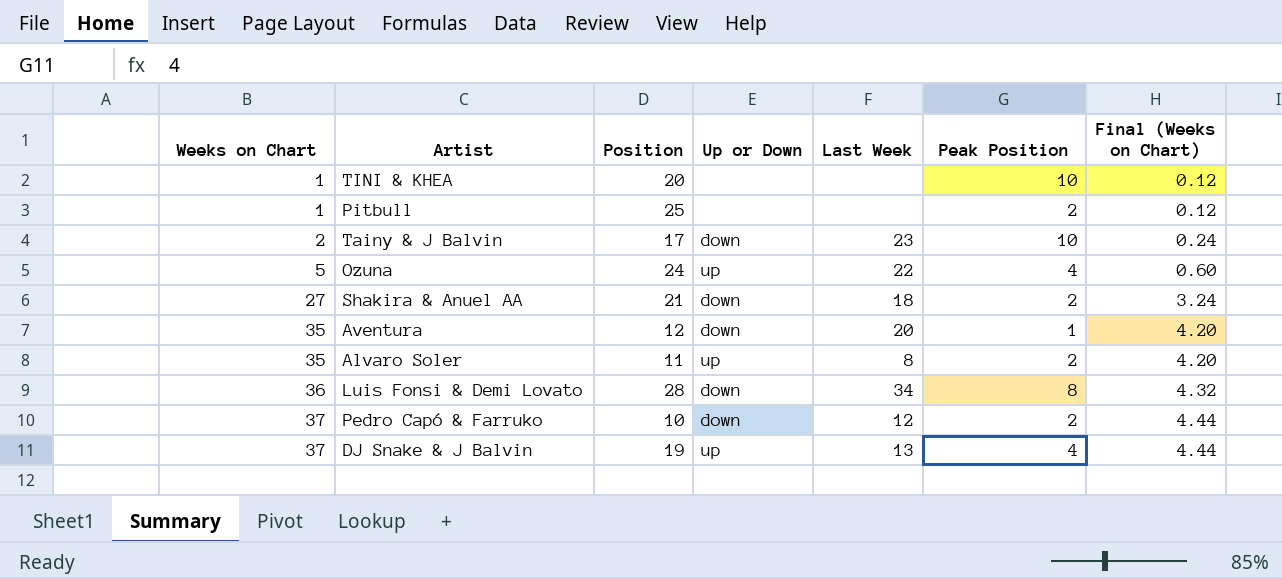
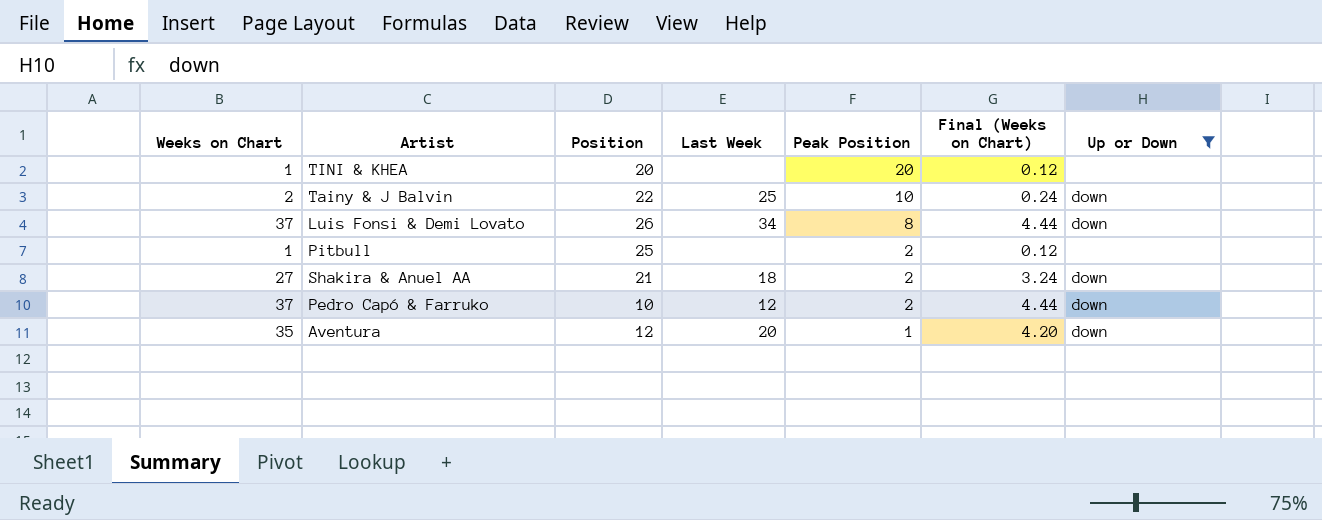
filter: none -> Up or Down != up
row order: Weeks on Chart ascending -> Peak Position descending
column Up or Down | position: 4 -> 7
TINI & KHEA | Peak Position: 10 -> 20
Tainy & J Balvin | Position: 17 -> 22
Tainy & J Balvin | Last Week: 23 -> 25
Luis Fonsi & Demi Lovato | Weeks on Chart: 36 -> 37
Luis Fonsi & Demi Lovato | Position: 28 -> 26
Luis Fonsi & Demi Lovato | Final (Weeks on Chart): 4.32 -> 4.44

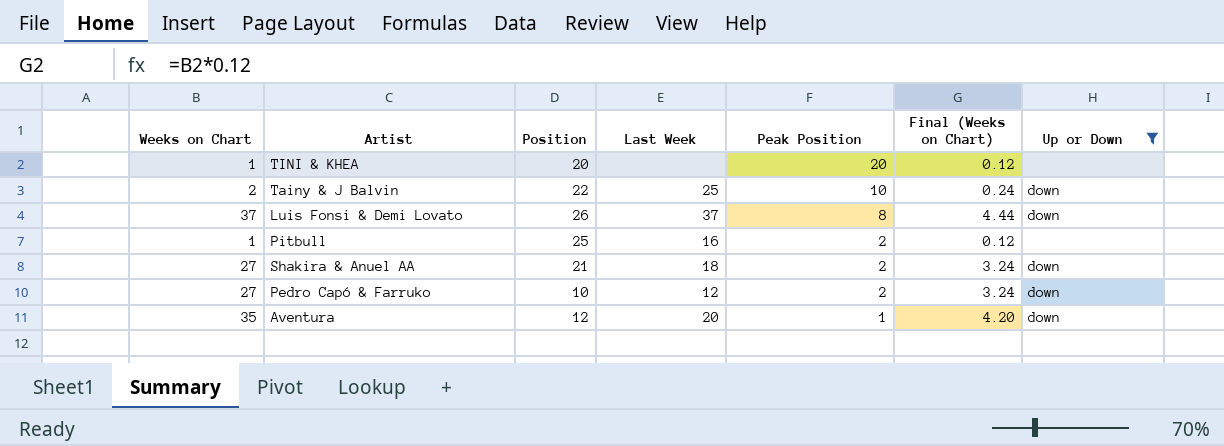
Luis Fonsi & Demi Lovato | Last Week: 34 -> 37
Pitbull | Last Week: none -> 16
Pedro Capó & Farruko | Weeks on Chart: 37 -> 27
Pedro Capó & Farruko | Final (Weeks on Chart): 4.44 -> 3.24

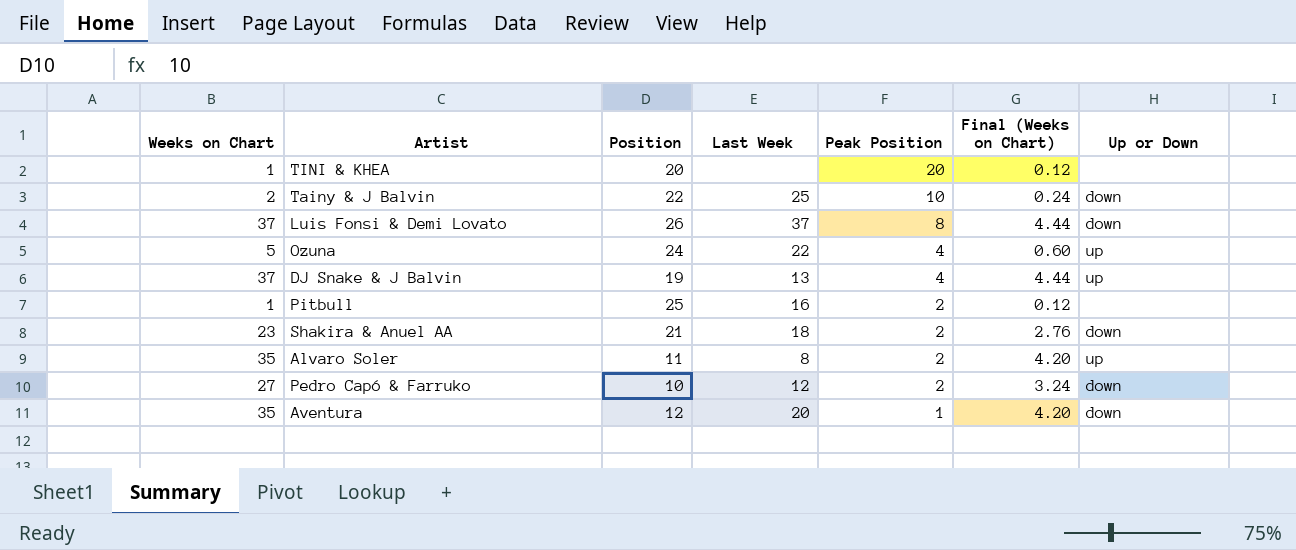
filter: Up or Down != up -> none
Shakira & Anuel AA | Weeks on Chart: 27 -> 23
Shakira & Anuel AA | Final (Weeks on Chart): 3.24 -> 2.76

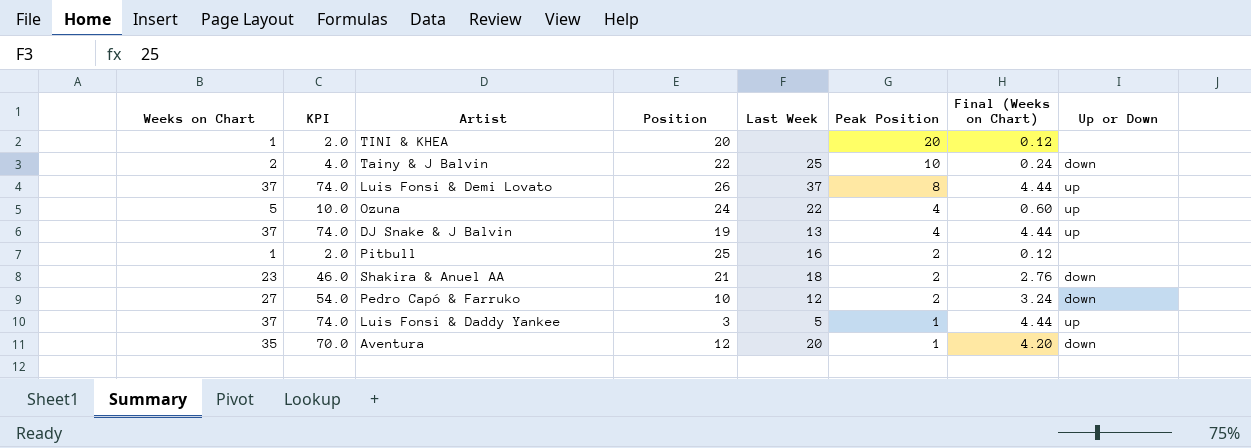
column KPI | formula: none -> [Weeks on Chart] * 2
row Alvaro Soler: 35 | 11 | 8 | 2 | 4.20 | up -> none
Luis Fonsi & Demi Lovato | Up or Down: down -> up
row Luis Fonsi & Daddy Yankee: none -> 37 | 74.0 | 3 | 5 | 1 | 4.44 | up

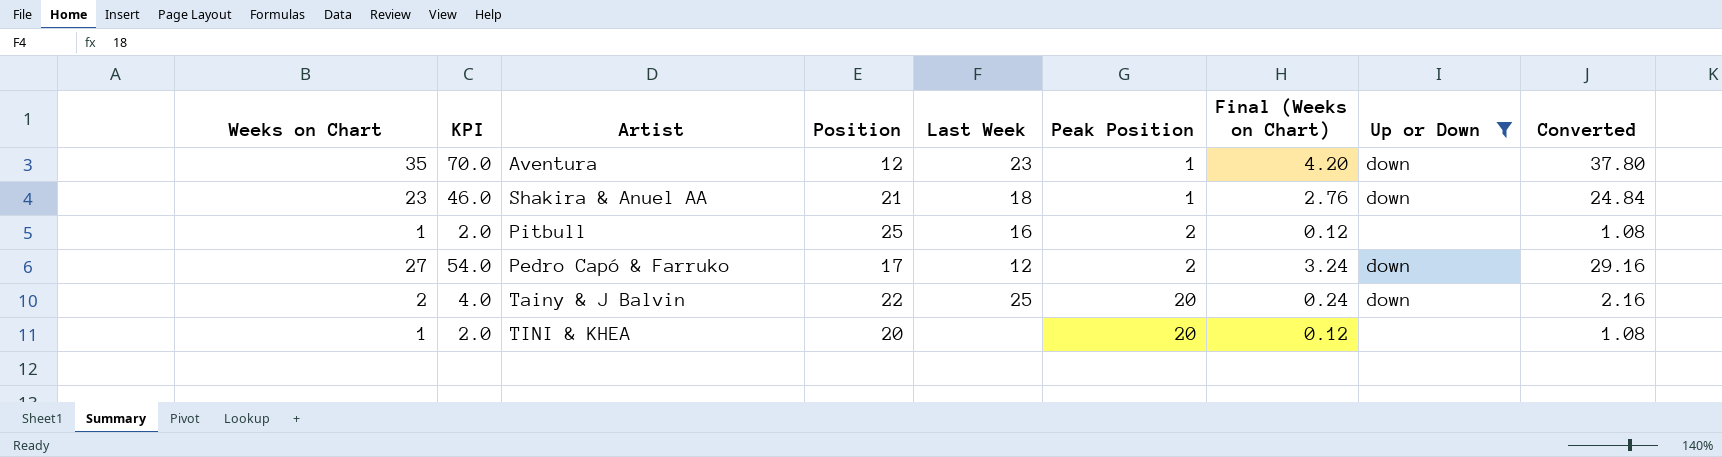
filter: none -> Up or Down != up
row order: Peak Position descending -> Peak Position ascending
column Converted | formula: none -> [Weeks on Chart] * 1.08
Aventura | Last Week: 20 -> 23
Shakira & Anuel AA | Peak Position: 2 -> 1
Pedro Capó & Farruko | Position: 10 -> 17
Tainy & J Balvin | Peak Position: 10 -> 20

